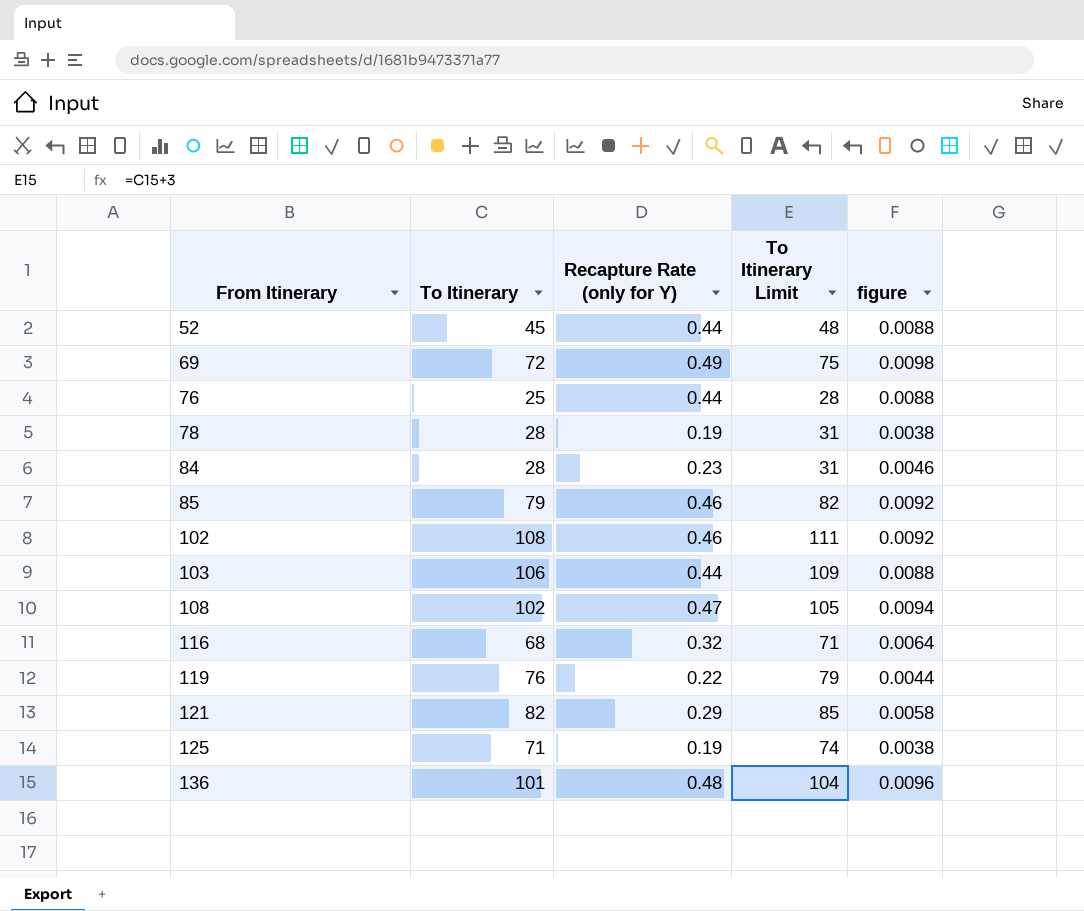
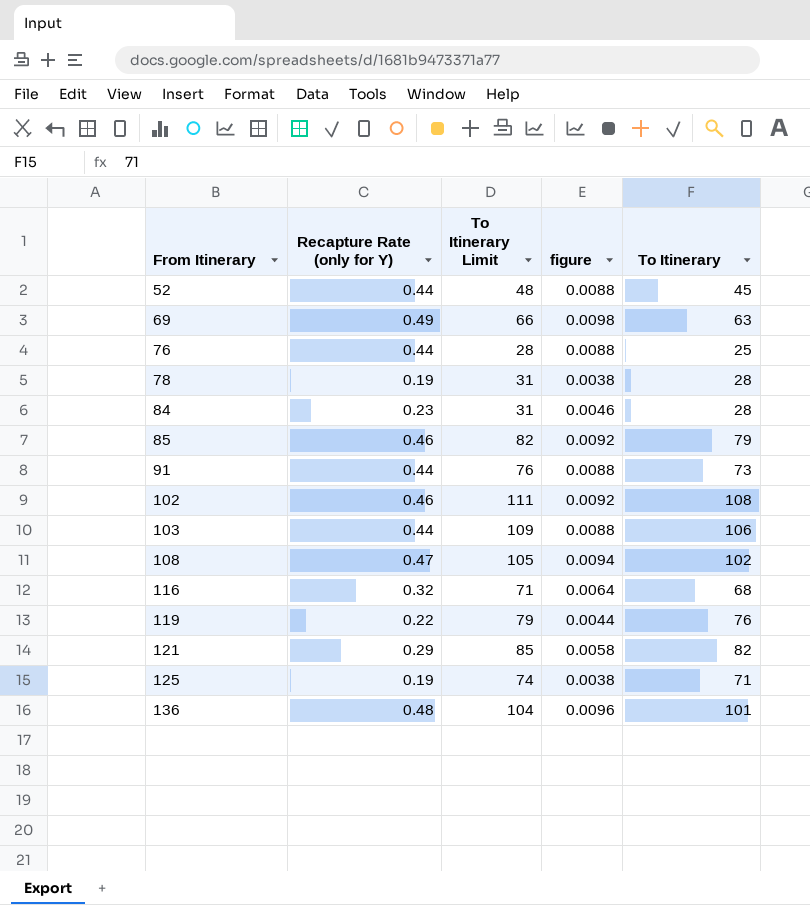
column To Itinerary | position: 2 -> 5
69 | To Itinerary Limit: 75 -> 66
69 | To Itinerary: 72 -> 63
row 91: none -> 0.44 | 76 | 0.0088 | 73

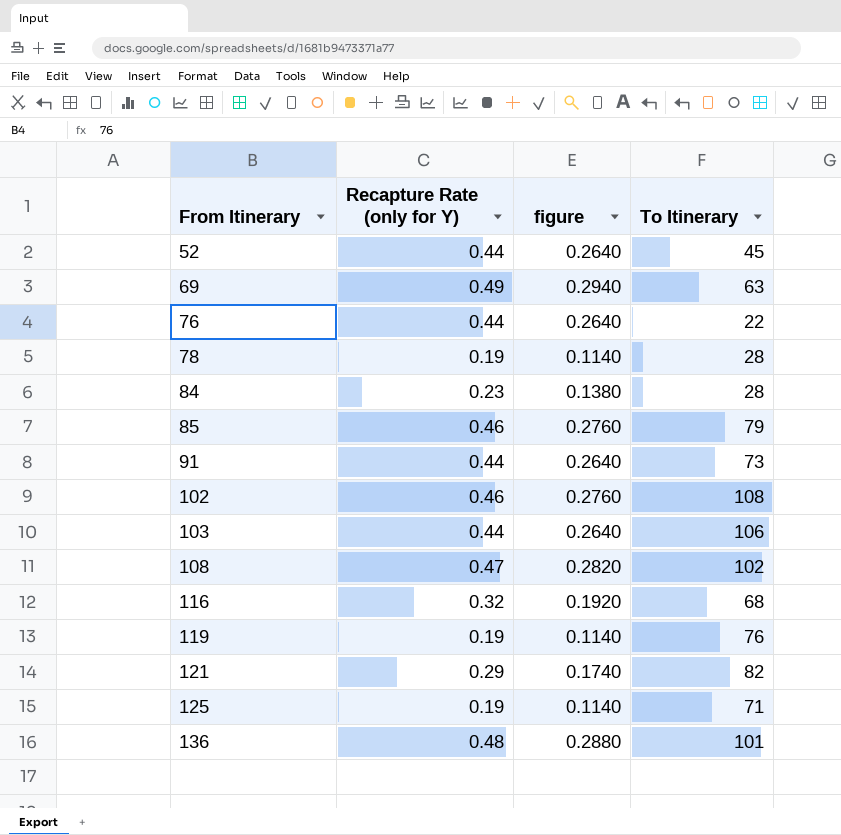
column To Itinerary Limit | formula: [To Itinerary] + 3 -> none
column figure | formula: [Recapture Rate (only for Y)] * 0.02 -> [Recapture Rate (only for Y)] * 0.6
76 | To Itinerary: 25 -> 22
119 | Recapture Rate (only for Y): 0.22 -> 0.19

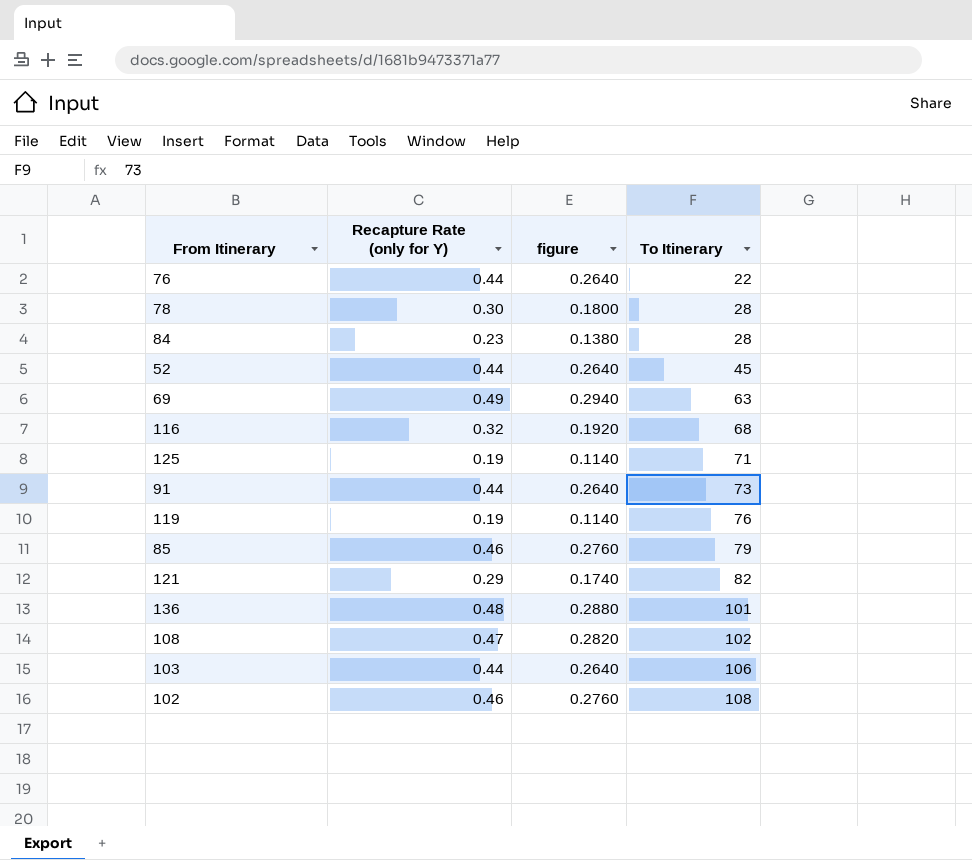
row order: From Itinerary ascending -> To Itinerary ascending
78 | Recapture Rate (only for Y): 0.19 -> 0.30
78 | figure: 0.1140 -> 0.1800

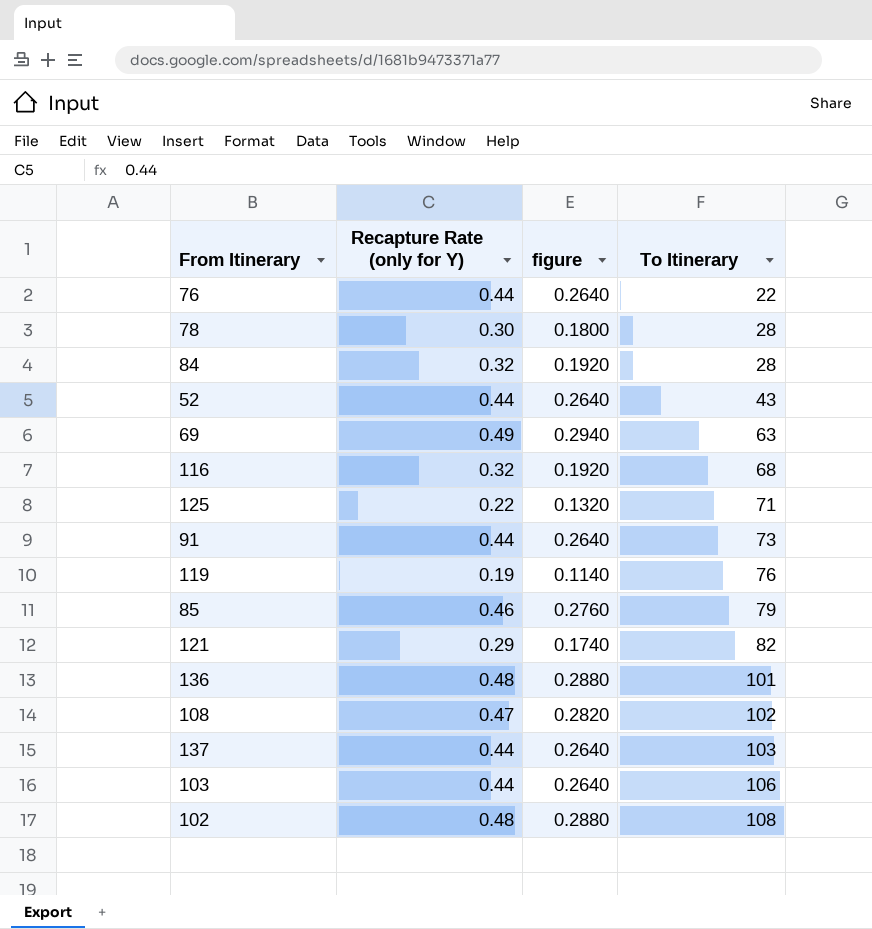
84 | Recapture Rate (only for Y): 0.23 -> 0.32
84 | figure: 0.1380 -> 0.1920
52 | To Itinerary: 45 -> 43
125 | Recapture Rate (only for Y): 0.19 -> 0.22
125 | figure: 0.1140 -> 0.1320
row 137: none -> 0.44 | 0.2640 | 103
102 | Recapture Rate (only for Y): 0.46 -> 0.48
102 | figure: 0.2760 -> 0.2880

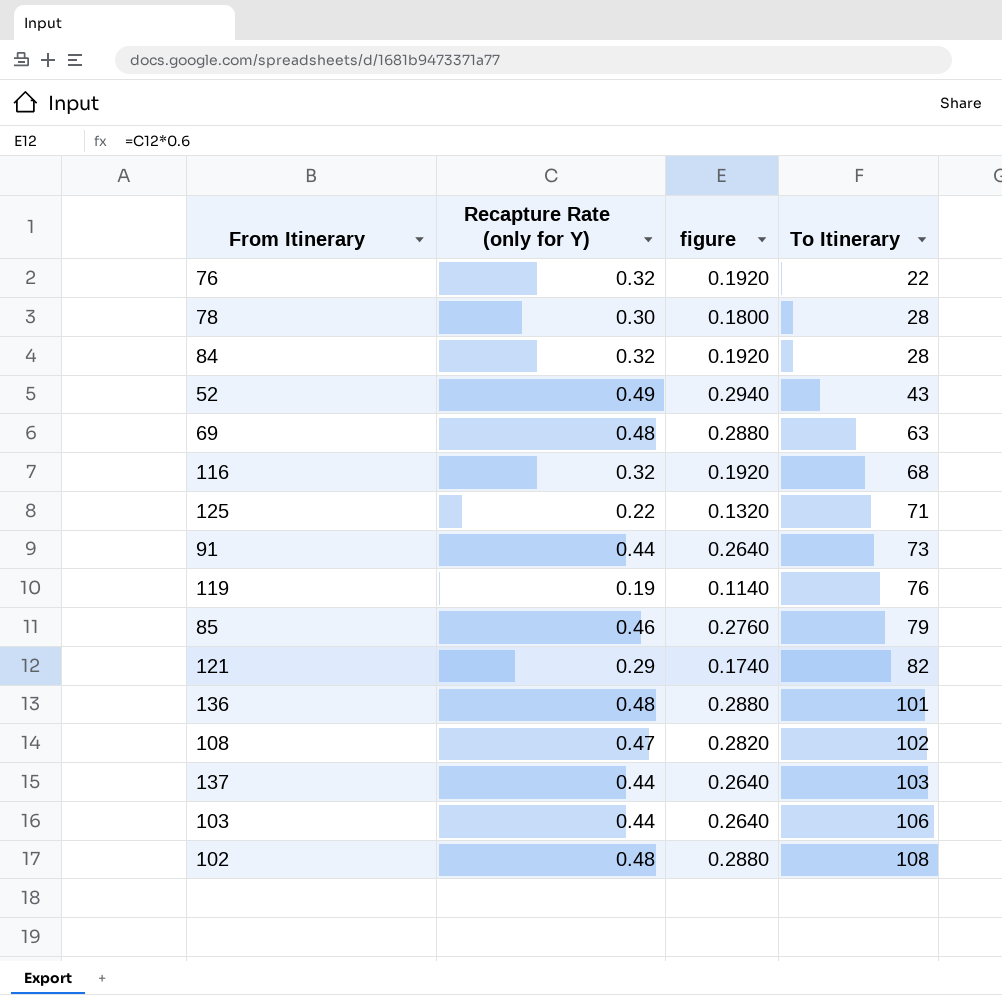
76 | Recapture Rate (only for Y): 0.44 -> 0.32
76 | figure: 0.2640 -> 0.1920
52 | Recapture Rate (only for Y): 0.44 -> 0.49
52 | figure: 0.2640 -> 0.2940
69 | Recapture Rate (only for Y): 0.49 -> 0.48
69 | figure: 0.2940 -> 0.2880

